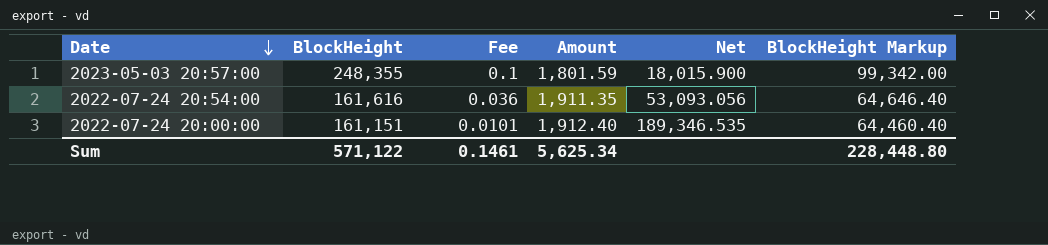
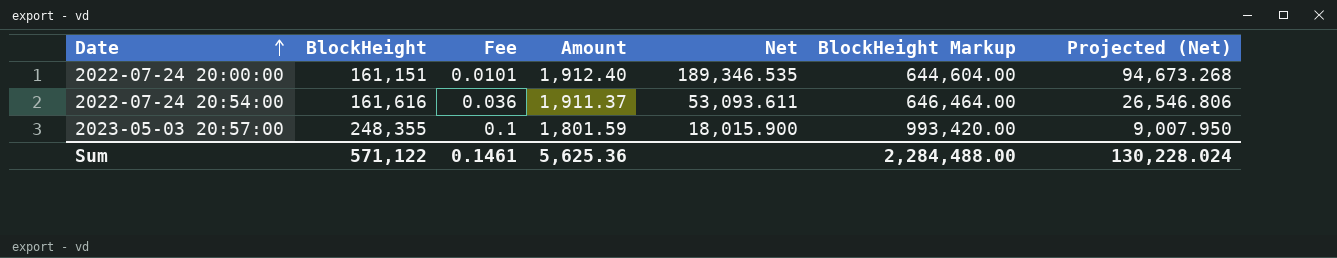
row order: Date descending -> Date ascending
column BlockHeight Markup | formula: [BlockHeight] * 0.4 -> [BlockHeight] * 4
column Projected (Net) | formula: none -> [Net] * 0.5
2022-07-24 20:54:00 | Amount: 1,911.35 -> 1,911.37
2022-07-24 20:54:00 | Net: 53,093.056 -> 53,093.611
Sum | Amount: 5,625.34 -> 5,625.36
Sum | BlockHeight Markup: 228,448.80 -> 2,284,488.00

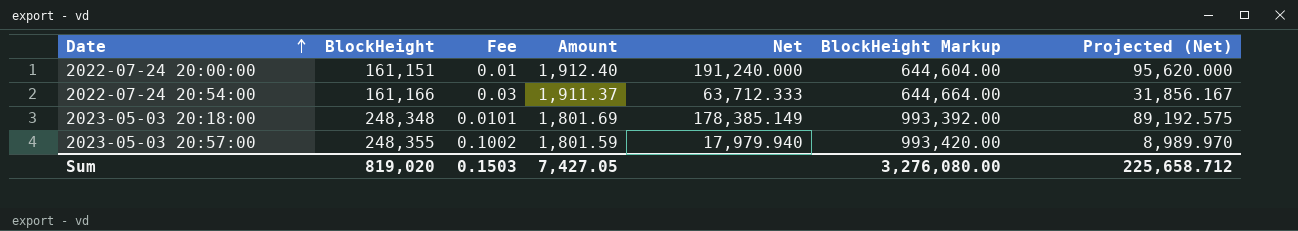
2022-07-24 20:00:00 | Fee: 0.0101 -> 0.01
2022-07-24 20:00:00 | Net: 189,346.535 -> 191,240.000
2022-07-24 20:00:00 | Projected (Net): 94,673.268 -> 95,620.000
2022-07-24 20:54:00 | BlockHeight: 161,616 -> 161,166
2022-07-24 20:54:00 | Fee: 0.036 -> 0.03
2022-07-24 20:54:00 | Net: 53,093.611 -> 63,712.333
2022-07-24 20:54:00 | BlockHeight Markup: 646,464.00 -> 644,664.00
2022-07-24 20:54:00 | Projected (Net): 26,546.806 -> 31,856.167
row 2023-05-03 20:18:00: none -> 248,348 | 0.0101 | 1,801.69 | 178,385.149 | 993,392.00 | 89,192.575
2023-05-03 20:57:00 | Fee: 0.1 -> 0.1002
2023-05-03 20:57:00 | Net: 18,015.900 -> 17,979.940
2023-05-03 20:57:00 | Projected (Net): 9,007.950 -> 8,989.970
Sum | BlockHeight: 571,122 -> 819,020
Sum | Fee: 0.1461 -> 0.1503
Sum | Amount: 5,625.36 -> 7,427.05
Sum | BlockHeight Markup: 2,284,488.00 -> 3,276,080.00
Sum | Projected (Net): 130,228.024 -> 225,658.712

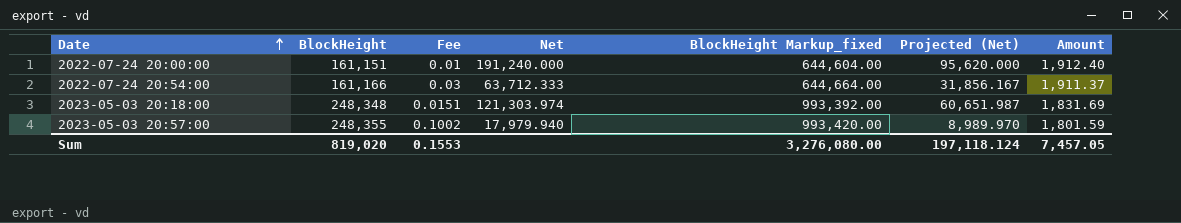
column name: BlockHeight Markup -> BlockHeight Markup_fixed
column Amount | position: 4 -> 7
2023-05-03 20:18:00 | Fee: 0.0101 -> 0.0151
2023-05-03 20:18:00 | Net: 178,385.149 -> 121,303.974
2023-05-03 20:18:00 | Projected (Net): 89,192.575 -> 60,651.987
2023-05-03 20:18:00 | Amount: 1,801.69 -> 1,831.69
Sum | Fee: 0.1503 -> 0.1553
Sum | Projected (Net): 225,658.712 -> 197,118.124
Sum | Amount: 7,427.05 -> 7,457.05

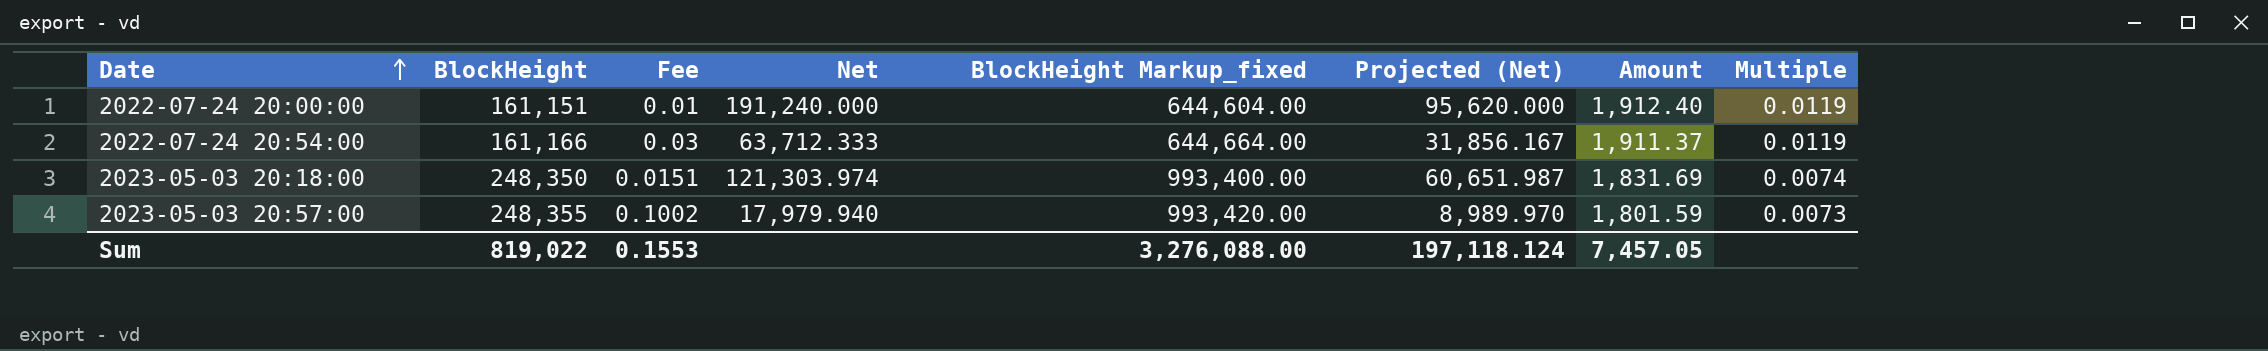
column Multiple | formula: none -> [Amount] / [BlockHeight]
2023-05-03 20:18:00 | BlockHeight: 248,348 -> 248,350
2023-05-03 20:18:00 | BlockHeight Markup_fixed: 993,392.00 -> 993,400.00
Sum | BlockHeight: 819,020 -> 819,022
Sum | BlockHeight Markup_fixed: 3,276,080.00 -> 3,276,088.00

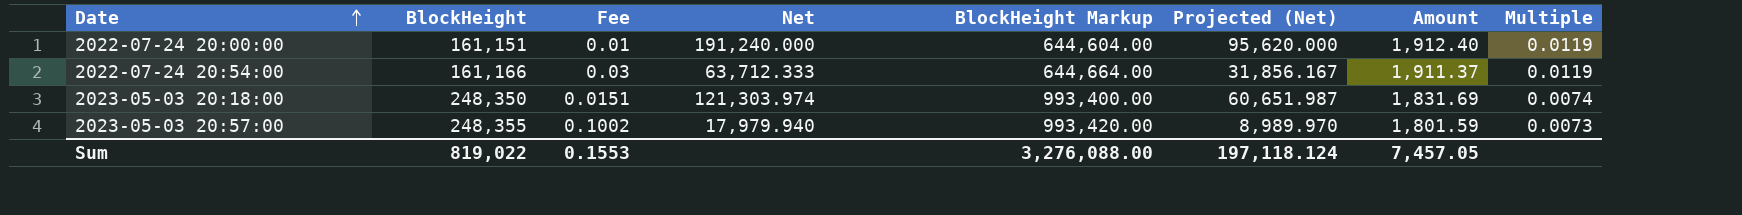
column name: BlockHeight Markup_fixed -> BlockHeight Markup

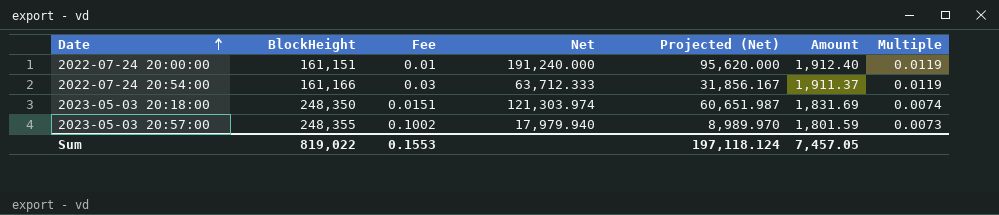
column BlockHeight Markup | formula: [BlockHeight] * 4 -> none

